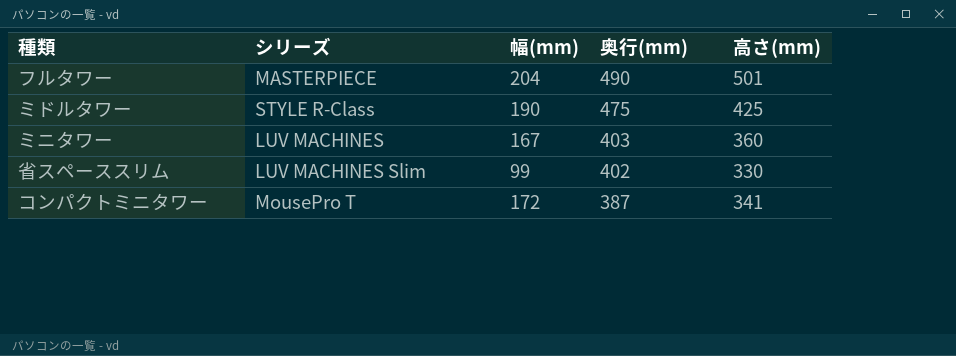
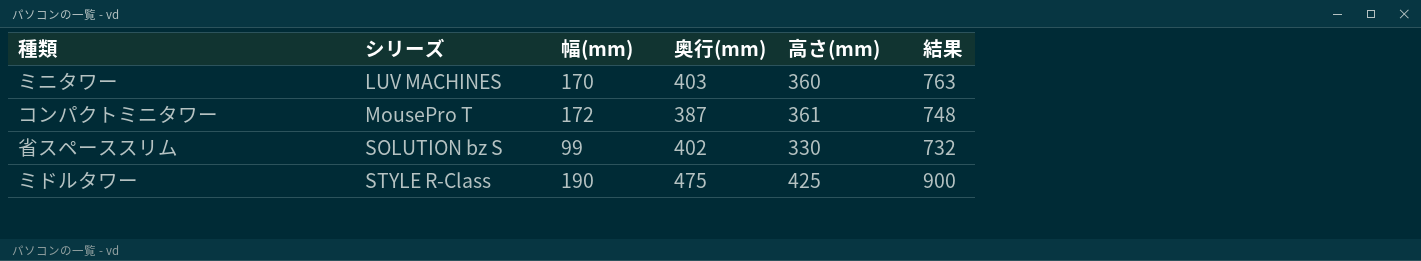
row order: 奥行(mm) descending -> シリーズ ascending
column 結果 | formula: none -> [奥行(mm)] + [高さ(mm)]
row フルタワー: MASTERPIECE | 204 | 490 | 501 -> none
ミニタワー | 幅(mm): 167 -> 170
コンパクトミニタワー | 高さ(mm): 341 -> 361
省スペーススリム | シリーズ: LUV MACHINES Slim -> SOLUTION bz S

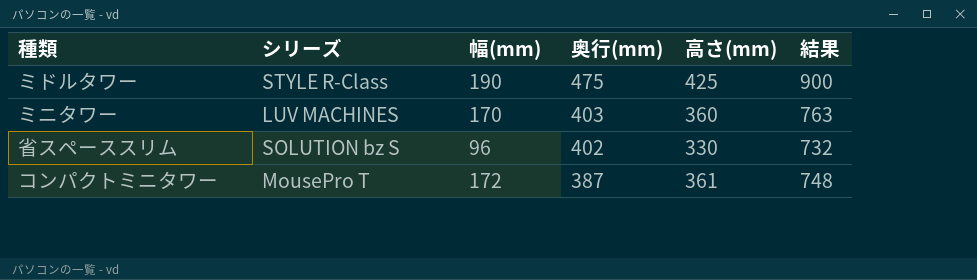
row order: シリーズ ascending -> 奥行(mm) descending
省スペーススリム | 幅(mm): 99 -> 96

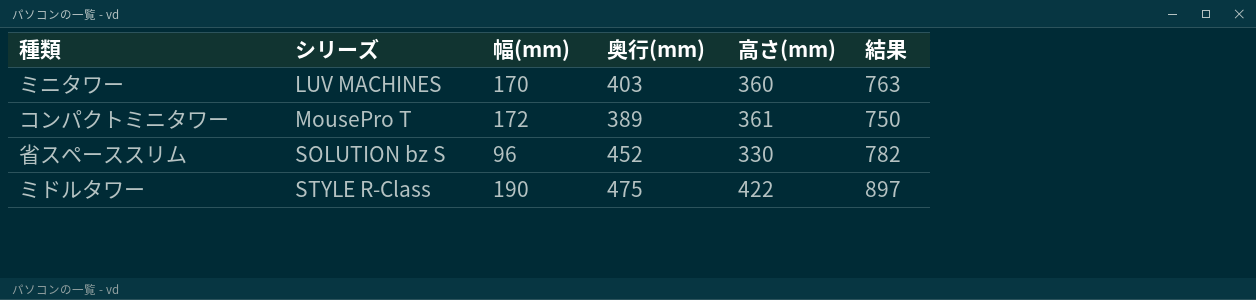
row order: 奥行(mm) descending -> シリーズ ascending
コンパクトミニタワー | 奥行(mm): 387 -> 389
コンパクトミニタワー | 結果: 748 -> 750
省スペーススリム | 奥行(mm): 402 -> 452
省スペーススリム | 結果: 732 -> 782
ミドルタワー | 高さ(mm): 425 -> 422
ミドルタワー | 結果: 900 -> 897

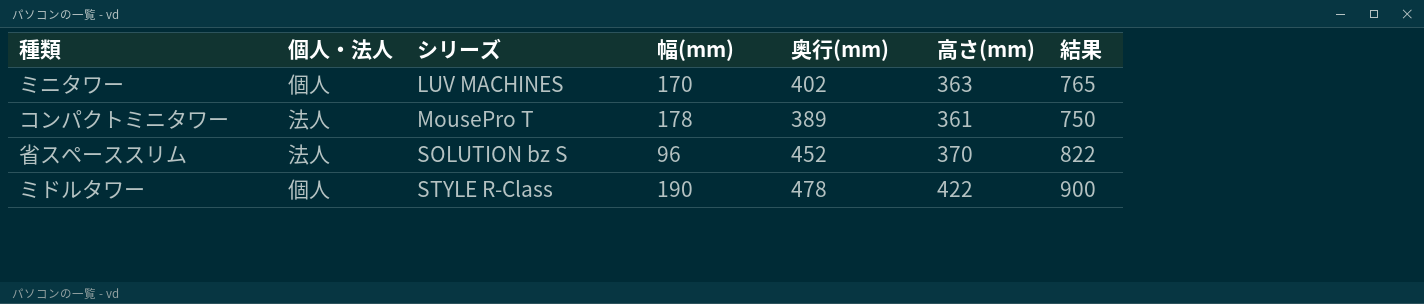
column 個人・法人 | position: none -> 2
ミニタワー | 奥行(mm): 403 -> 402
ミニタワー | 高さ(mm): 360 -> 363
ミニタワー | 結果: 763 -> 765
コンパクトミニタワー | 幅(mm): 172 -> 178
省スペーススリム | 高さ(mm): 330 -> 370
省スペーススリム | 結果: 782 -> 822
ミドルタワー | 奥行(mm): 475 -> 478
ミドルタワー | 結果: 897 -> 900

